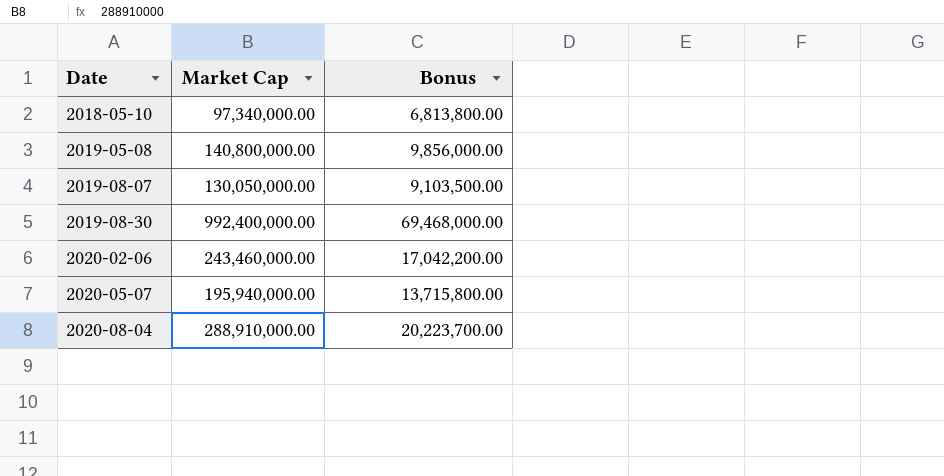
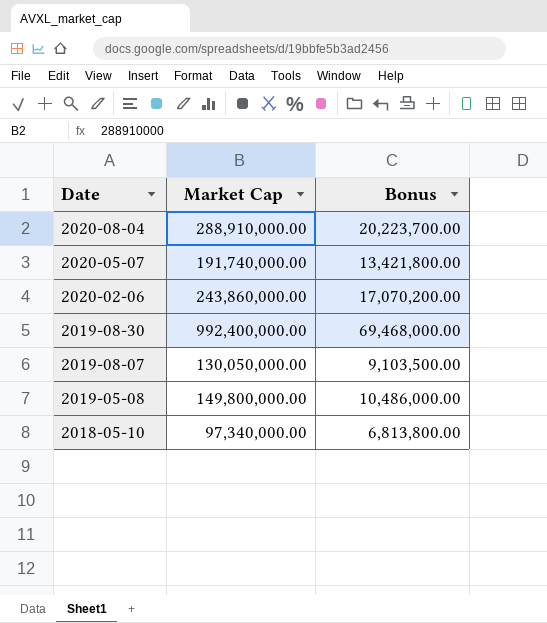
row order: Date ascending -> Date descending
2020-05-07 | Market Cap: 195,940,000.00 -> 191,740,000.00
2020-05-07 | Bonus: 13,715,800.00 -> 13,421,800.00
2020-02-06 | Market Cap: 243,460,000.00 -> 243,860,000.00
2020-02-06 | Bonus: 17,042,200.00 -> 17,070,200.00
2019-05-08 | Market Cap: 140,800,000.00 -> 149,800,000.00
2019-05-08 | Bonus: 9,856,000.00 -> 10,486,000.00

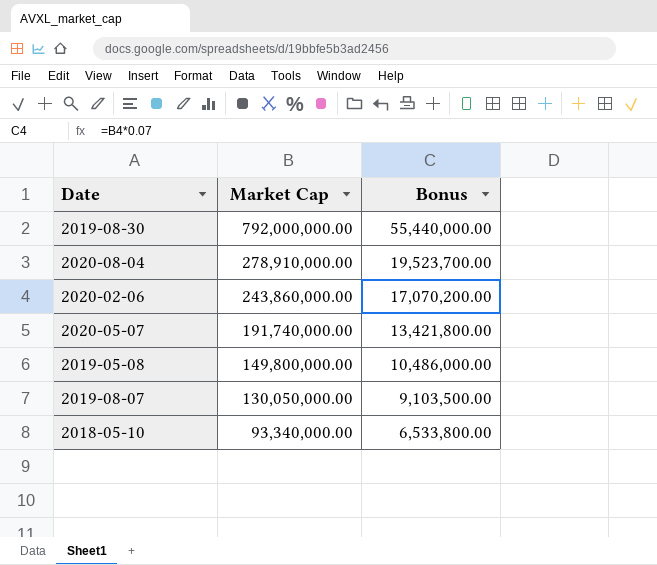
row order: Date descending -> Market Cap descending
2019-08-30 | Market Cap: 992,400,000.00 -> 792,000,000.00
2019-08-30 | Bonus: 69,468,000.00 -> 55,440,000.00
2020-08-04 | Market Cap: 288,910,000.00 -> 278,910,000.00
2020-08-04 | Bonus: 20,223,700.00 -> 19,523,700.00
2018-05-10 | Market Cap: 97,340,000.00 -> 93,340,000.00
2018-05-10 | Bonus: 6,813,800.00 -> 6,533,800.00

